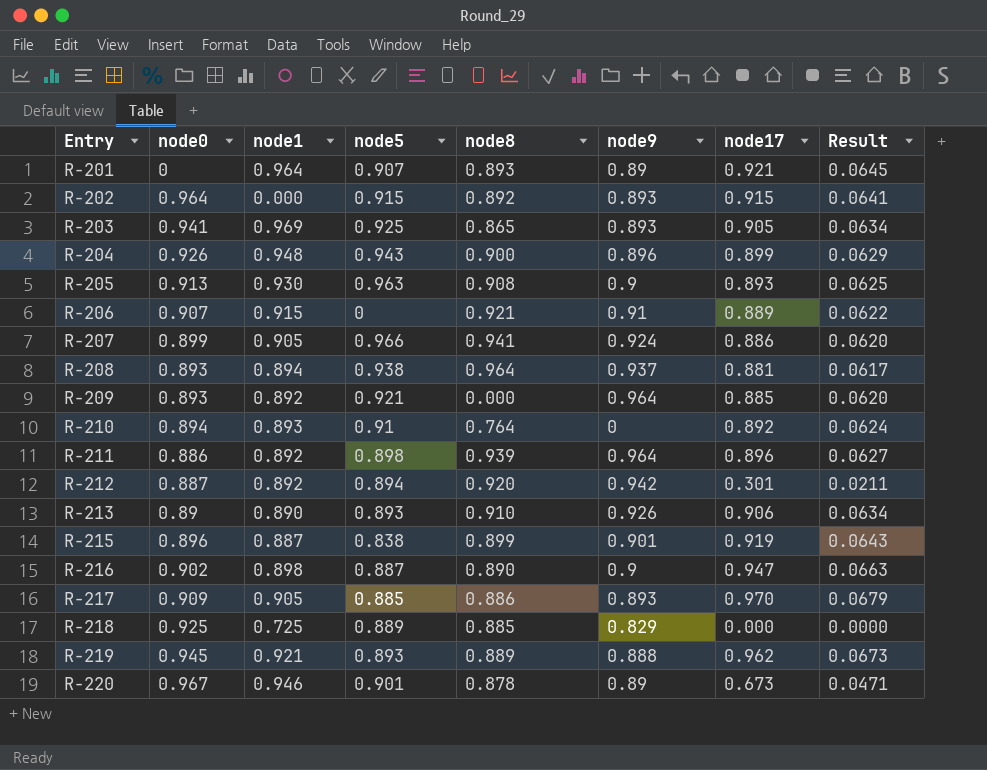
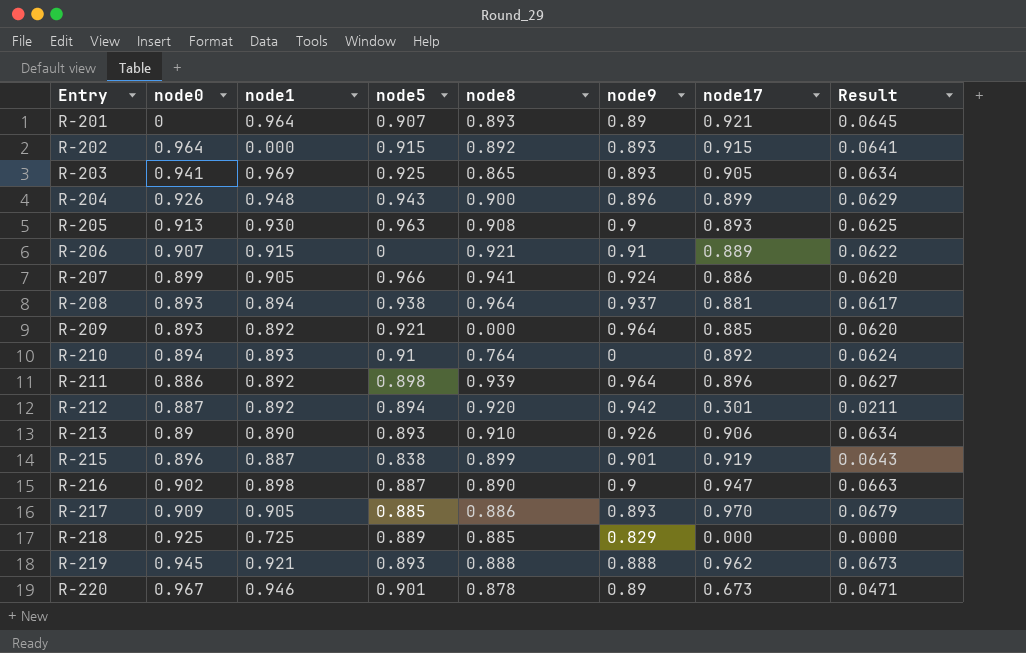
R-219 | node8: 0.889 -> 0.888

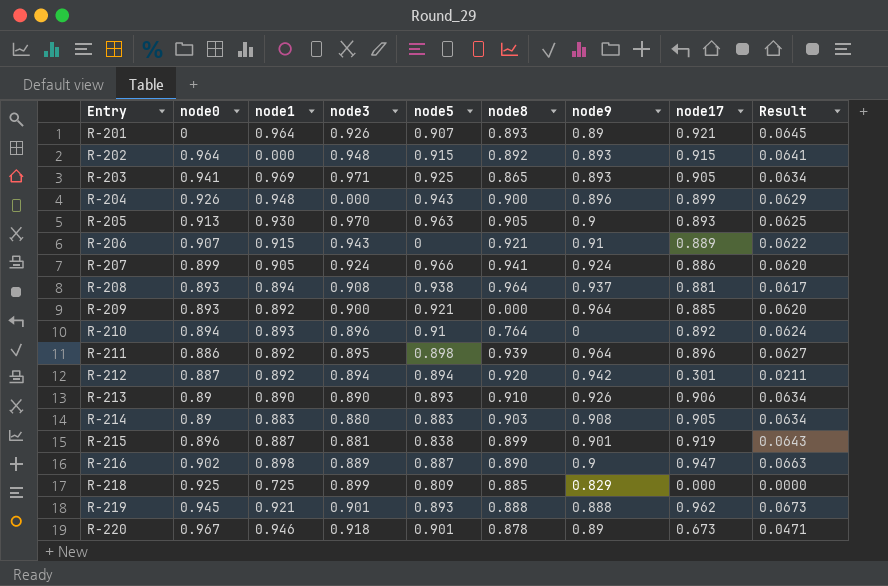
column node3 | position: none -> 4
row R-217: 0.909 | 0.905 | 0.885 | 0.886 | 0.893 | 0.970 | 0.0679 -> none
R-205 | node8: 0.908 -> 0.905
row R-214: none -> 0.89 | 0.883 | 0.880 | 0.883 | 0.903 | 0.908 | 0.905 | 0.0634
R-218 | node5: 0.889 -> 0.809

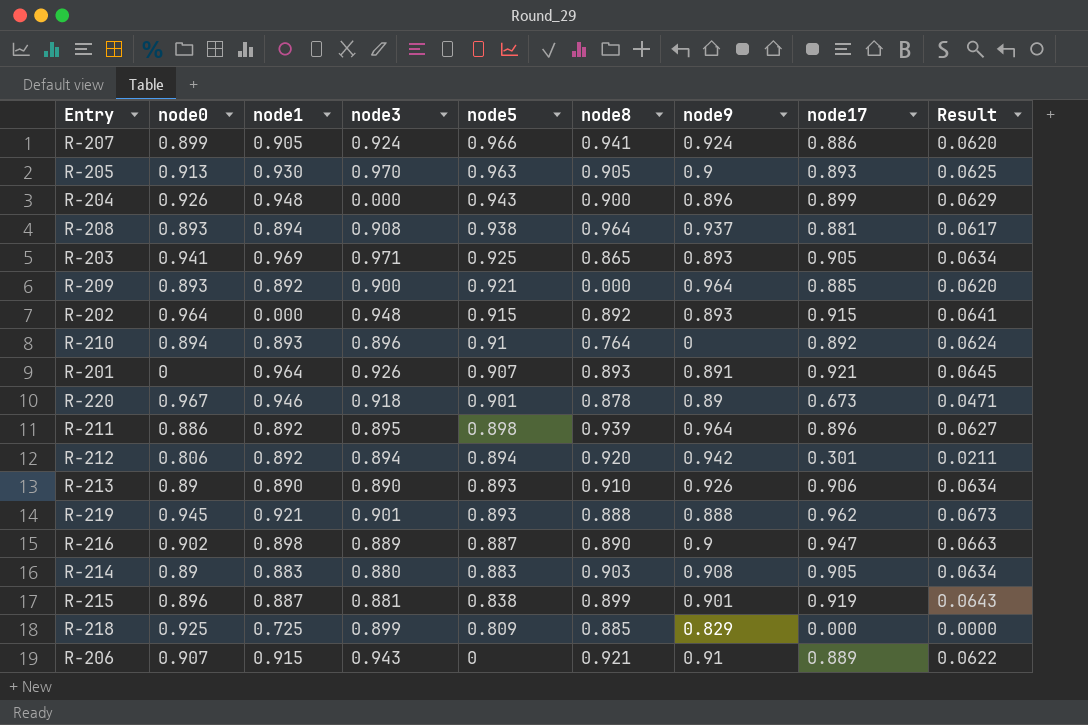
row order: Entry ascending -> node5 descending
R-201 | node9: 0.89 -> 0.891
R-212 | node0: 0.887 -> 0.806

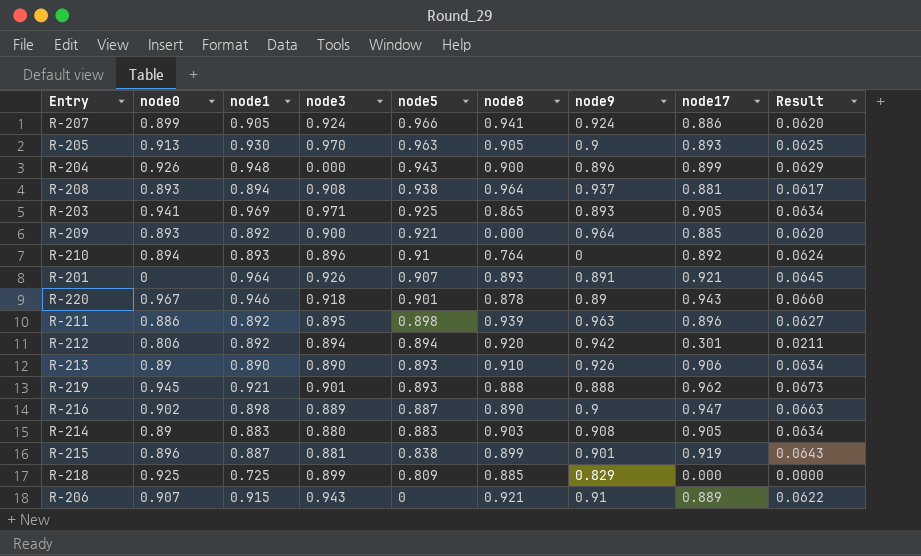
row R-202: 0.964 | 0.000 | 0.948 | 0.915 | 0.892 | 0.893 | 0.915 | 0.0641 -> none
R-220 | node17: 0.673 -> 0.943
R-220 | Result: 0.0471 -> 0.0660
R-211 | node9: 0.964 -> 0.963

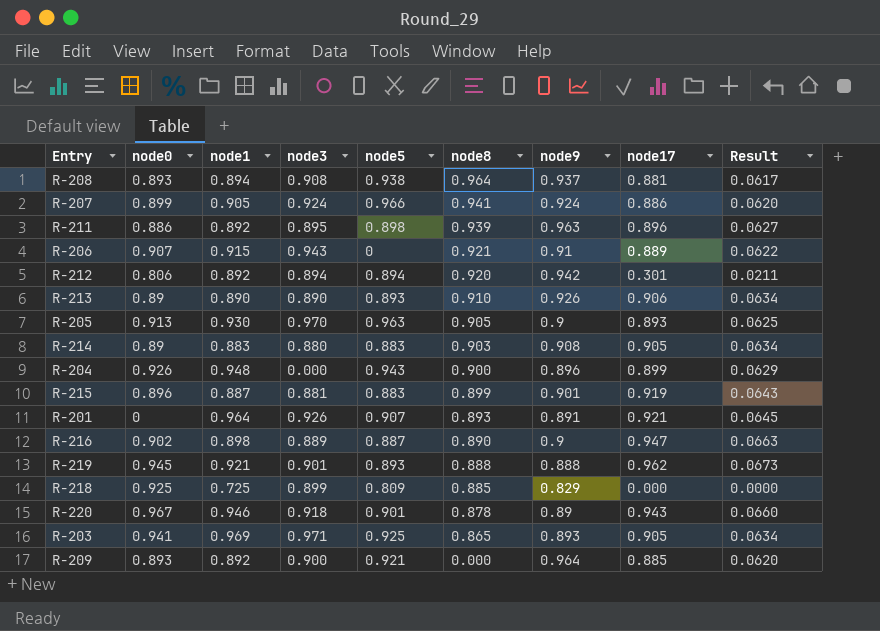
row order: node5 descending -> node8 descending
row R-210: 0.894 | 0.893 | 0.896 | 0.91 | 0.764 | 0 | 0.892 | 0.0624 -> none
R-215 | node5: 0.838 -> 0.883

